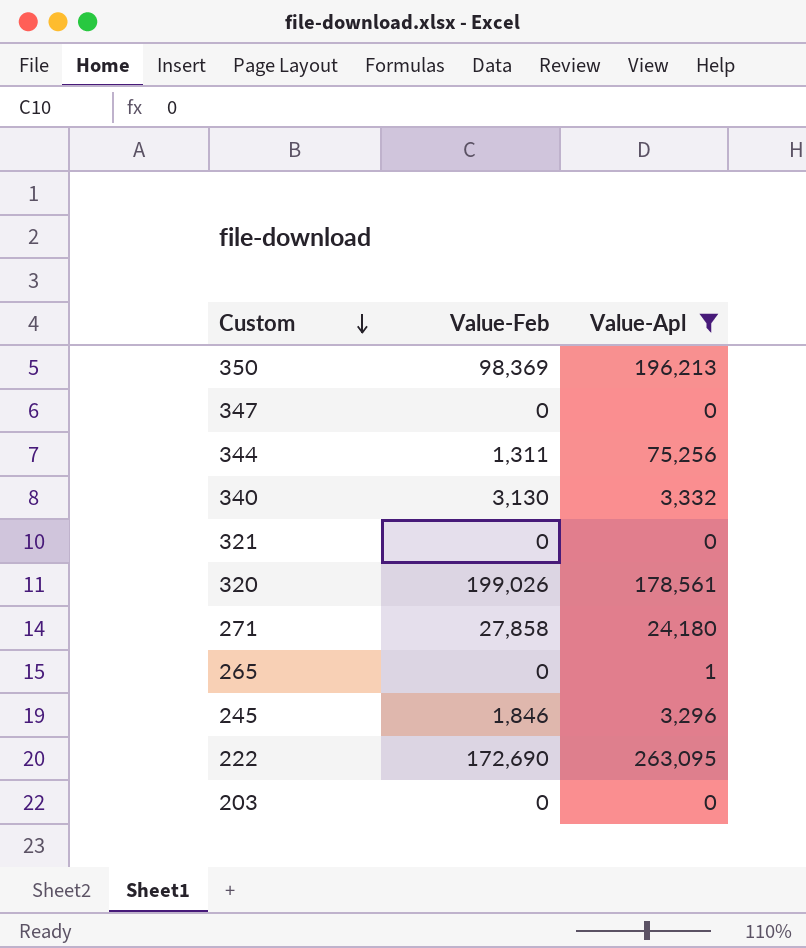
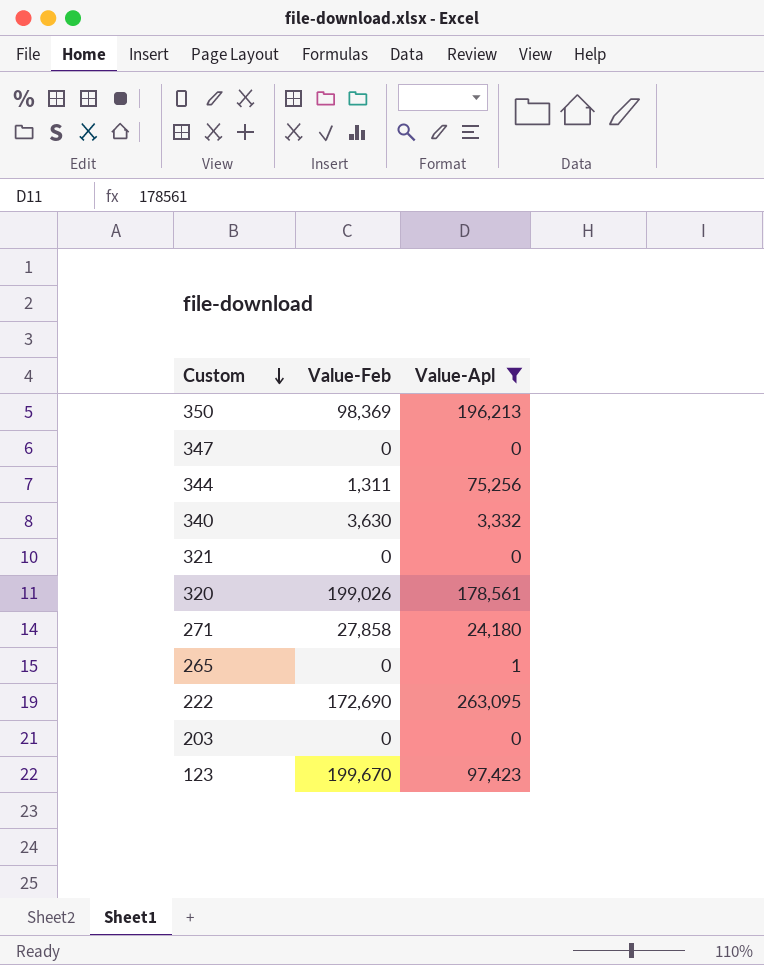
row 245: 1,846 | 3,296 -> none
340 | Value-Feb: 3,130 -> 3,630
row 123: none -> 199,670 | 97,423

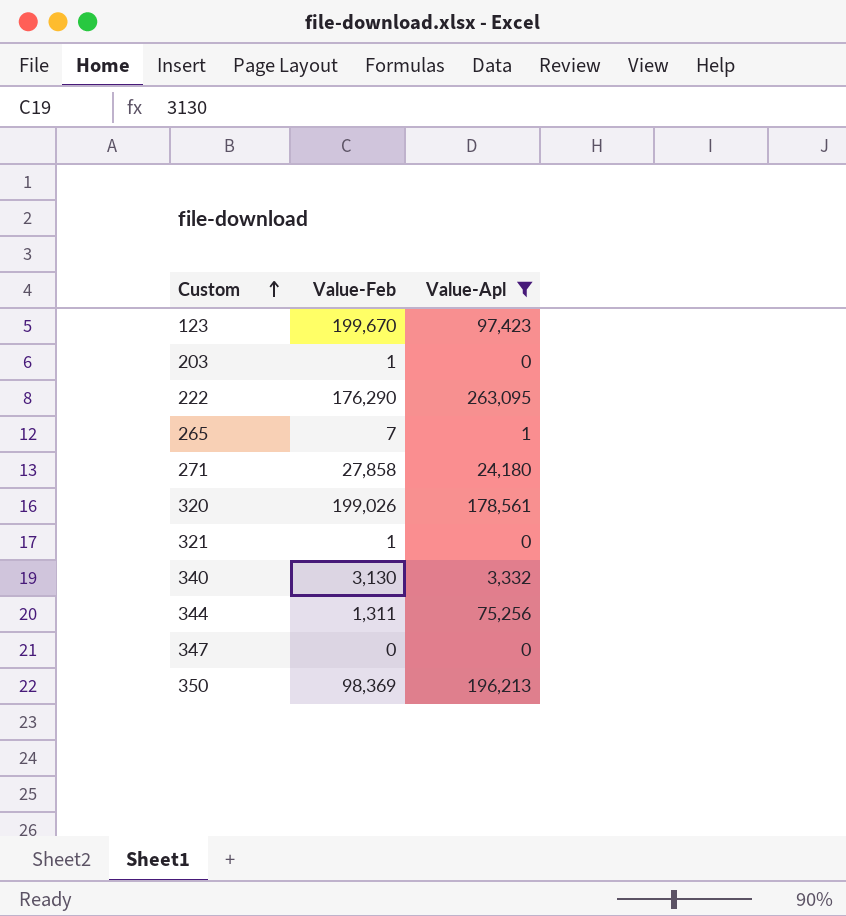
row order: Custom descending -> Custom ascending
203 | Value-Feb: 0 -> 1
222 | Value-Feb: 172,690 -> 176,290
265 | Value-Feb: 0 -> 7
321 | Value-Feb: 0 -> 1
340 | Value-Feb: 3,630 -> 3,130

